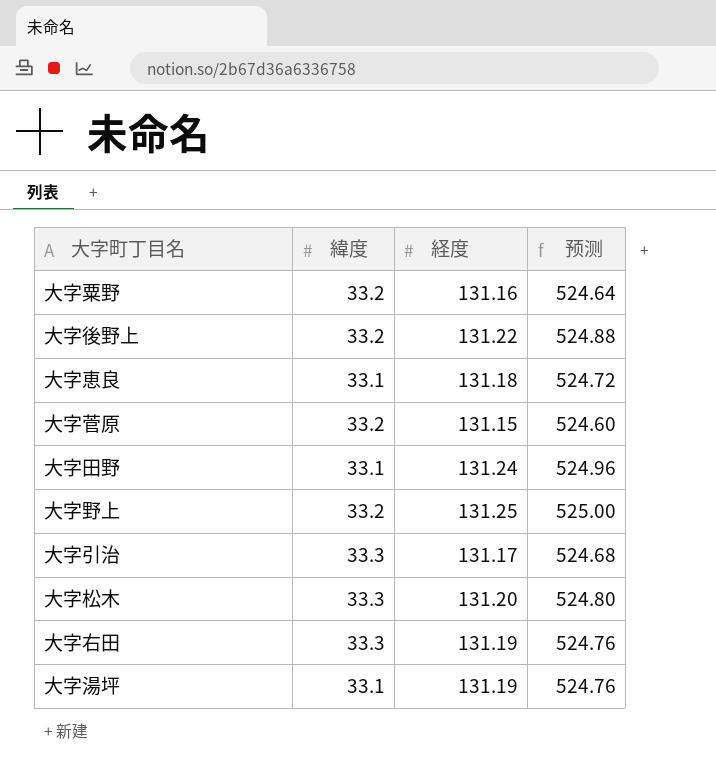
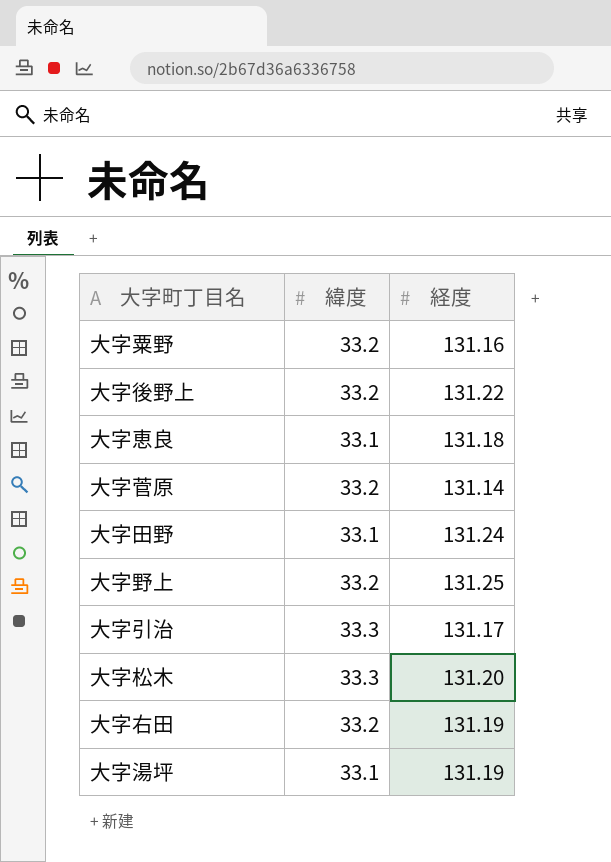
column 预测 | formula: [経度] * 4 -> none
大字菅原 | 経度: 131.15 -> 131.14
大字右田 | 緯度: 33.3 -> 33.2

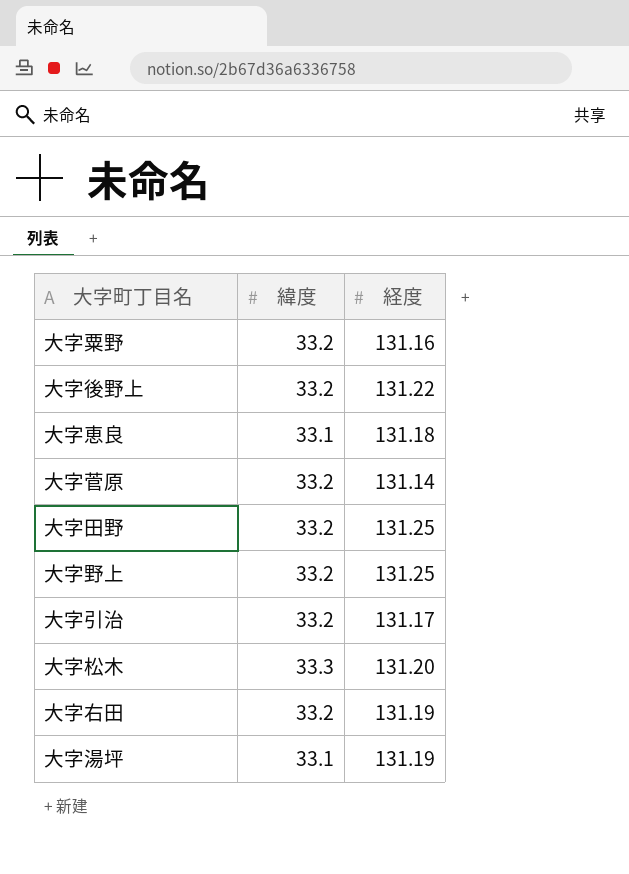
大字田野 | 緯度: 33.1 -> 33.2
大字田野 | 経度: 131.24 -> 131.25
大字引治 | 緯度: 33.3 -> 33.2

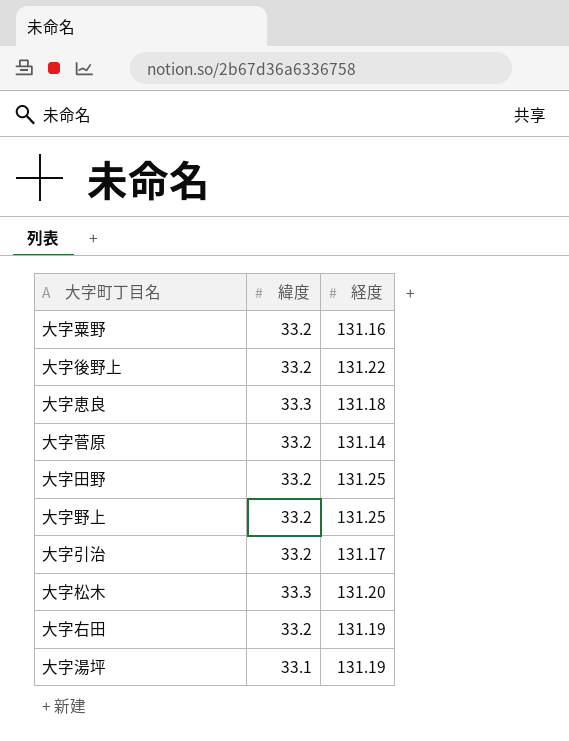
大字恵良 | 緯度: 33.1 -> 33.3

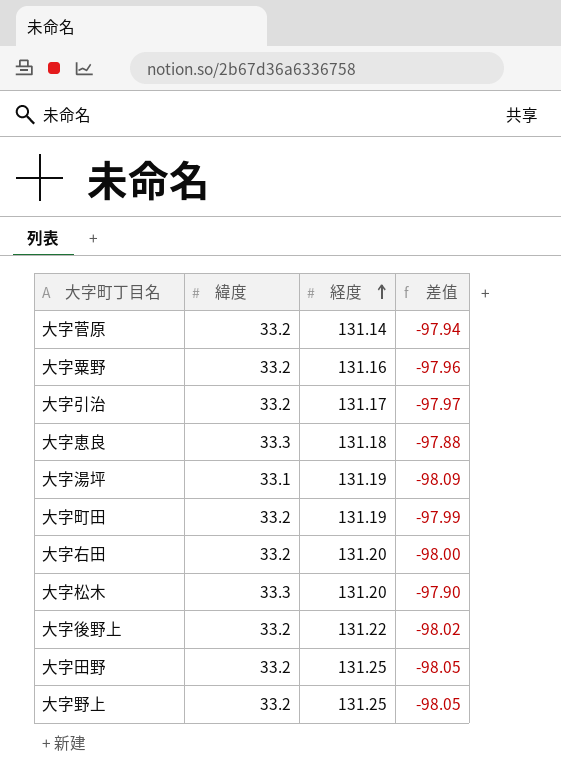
row order: none -> 経度 ascending
column 差值 | formula: none -> [緯度] - [経度]
row 大字町田: none -> 33.2 | 131.19 | -97.99
大字右田 | 経度: 131.19 -> 131.20

